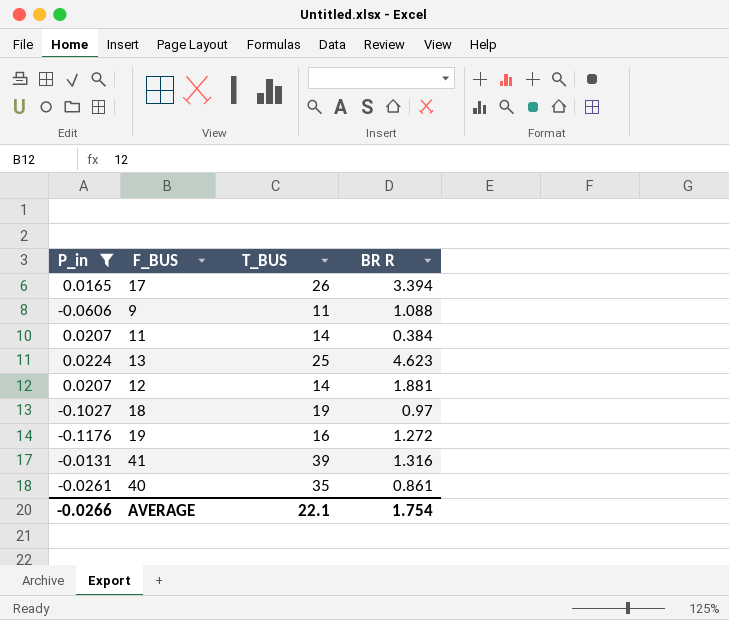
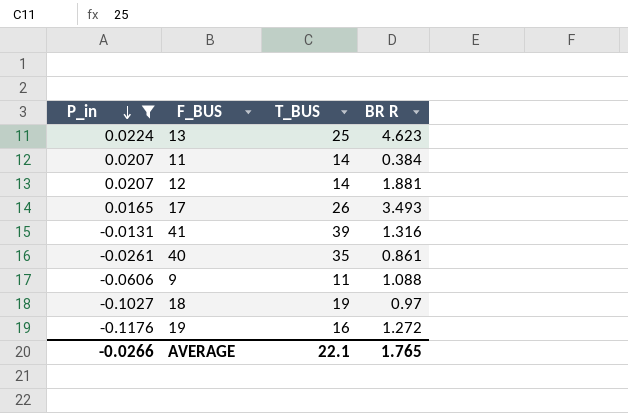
row order: none -> P_in descending
17 | BR R: 3.394 -> 3.493
AVERAGE | BR R: 1.754 -> 1.765

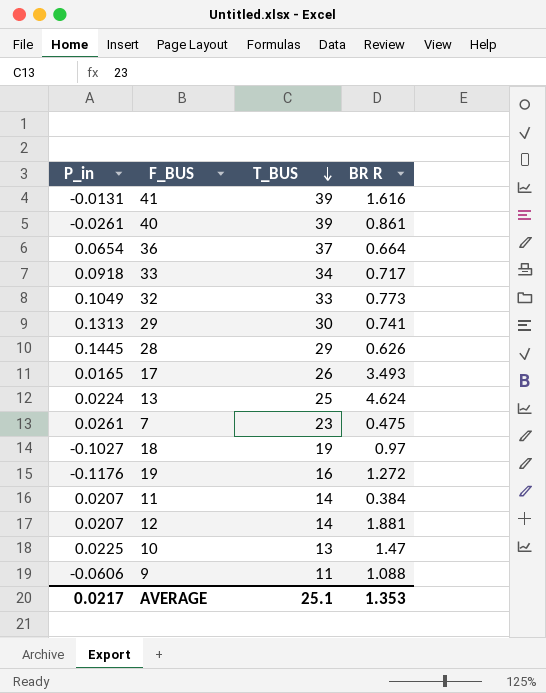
filter: P_in <= 0.0224 -> none
row order: P_in descending -> T_BUS descending
41 | BR R: 1.316 -> 1.616
40 | T_BUS: 35 -> 39
13 | BR R: 4.623 -> 4.624
AVERAGE | P_in: -0.0266 -> 0.0217
AVERAGE | T_BUS: 22.1 -> 25.1
AVERAGE | BR R: 1.765 -> 1.353

